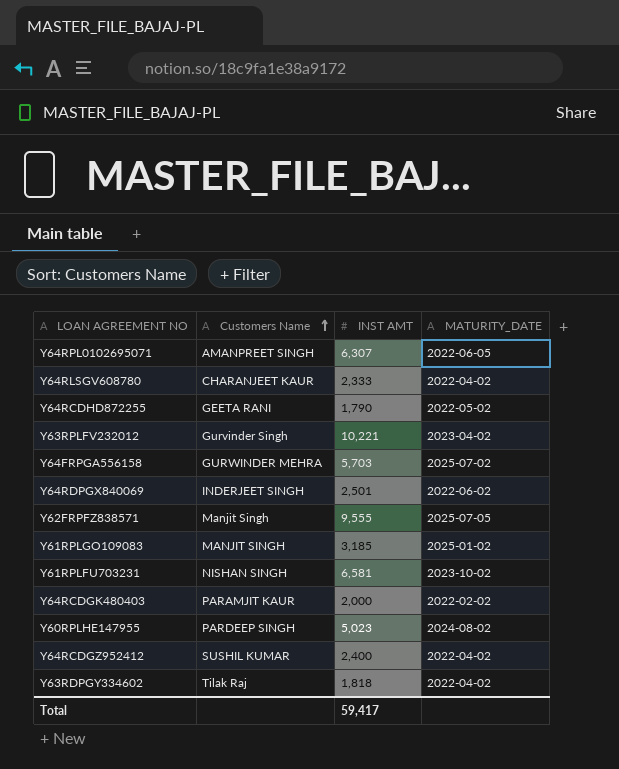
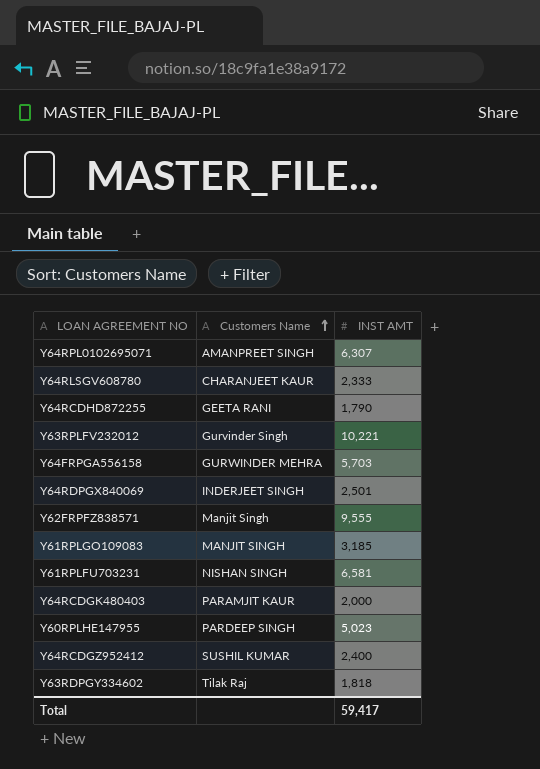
column MATURITY_DATE | position: 4 -> none

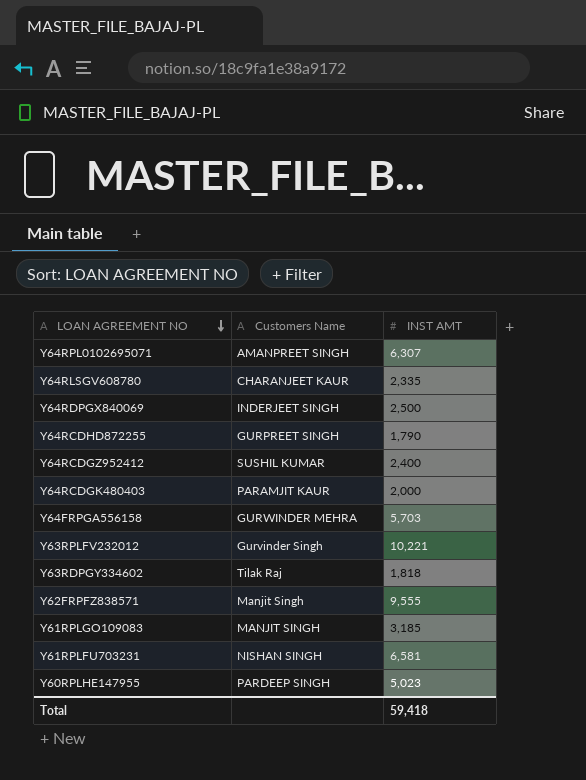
row order: Customers Name ascending -> LOAN AGREEMENT NO descending
Y64RLSGV608780 | INST AMT: 2,333 -> 2,335
Y64RDPGX840069 | INST AMT: 2,501 -> 2,500
Y64RCDHD872255 | Customers Name: GEETA RANI -> GURPREET SINGH
Total | INST AMT: 59,417 -> 59,418

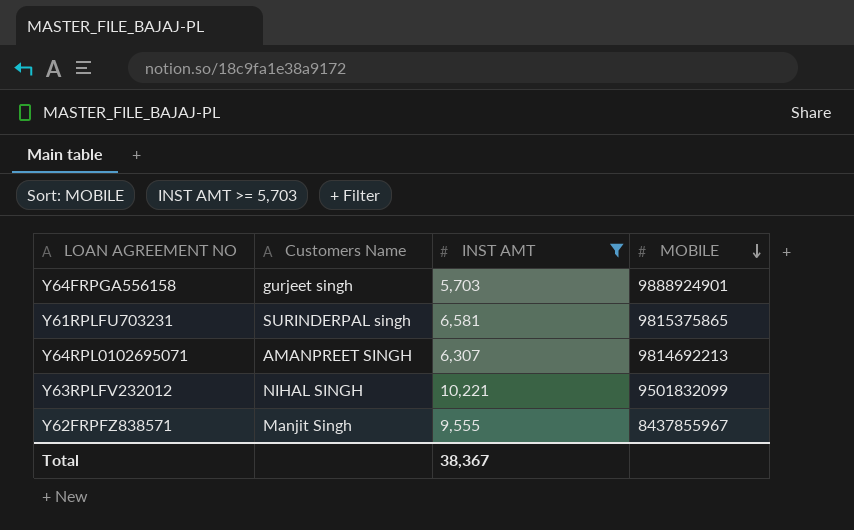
filter: none -> INST AMT >= 5,703
row order: LOAN AGREEMENT NO descending -> MOBILE descending
column MOBILE | position: none -> 4
Y64FRPGA556158 | Customers Name: GURWINDER MEHRA -> gurjeet singh
Y61RPLFU703231 | Customers Name: NISHAN SINGH -> SURINDERPAL singh
Y63RPLFV232012 | Customers Name: Gurvinder Singh -> NIHAL SINGH
Total | INST AMT: 59,418 -> 38,367

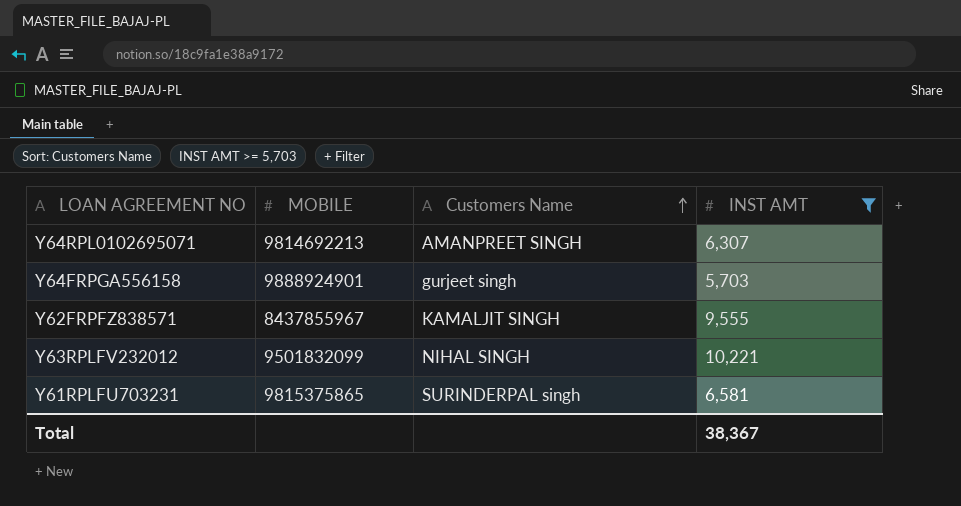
row order: MOBILE descending -> Customers Name ascending
column MOBILE | position: 4 -> 2
Y62FRPFZ838571 | Customers Name: Manjit Singh -> KAMALJIT SINGH

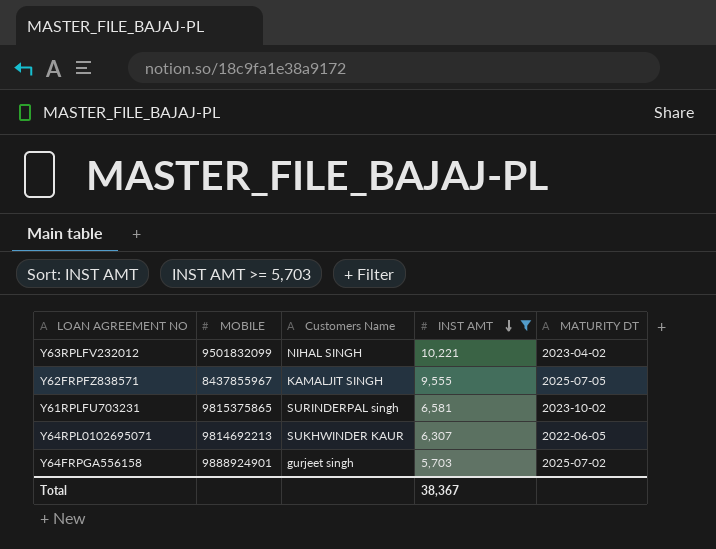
row order: Customers Name ascending -> INST AMT descending
column MATURITY DT | position: none -> 5
Y64RPL0102695071 | Customers Name: AMANPREET SINGH -> SUKHWINDER KAUR

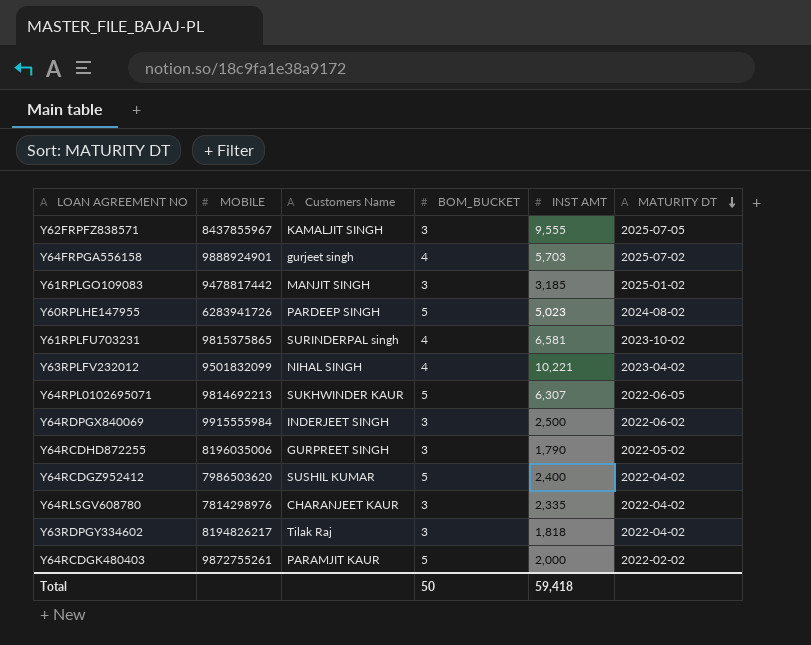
filter: INST AMT >= 5,703 -> none
row order: INST AMT descending -> MATURITY DT descending
column BOM_BUCKET | position: none -> 4
Total | INST AMT: 38,367 -> 59,418

